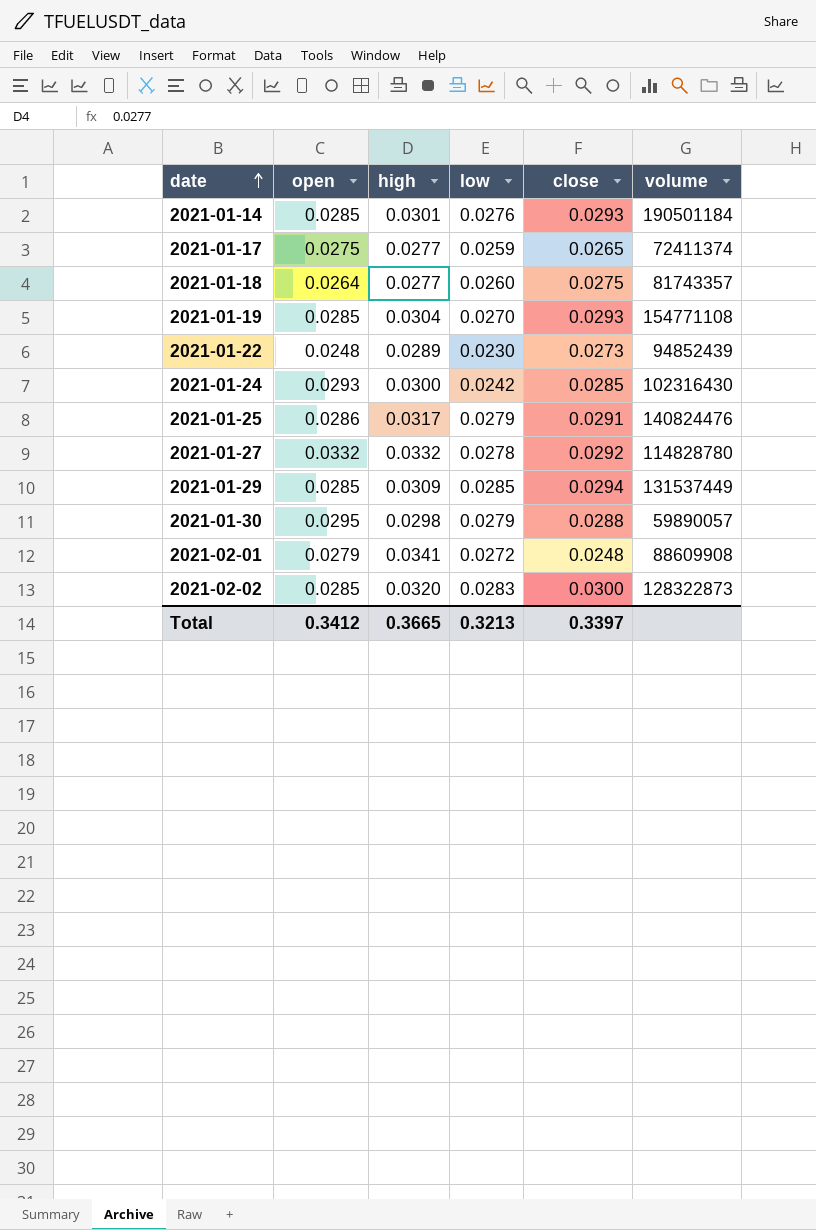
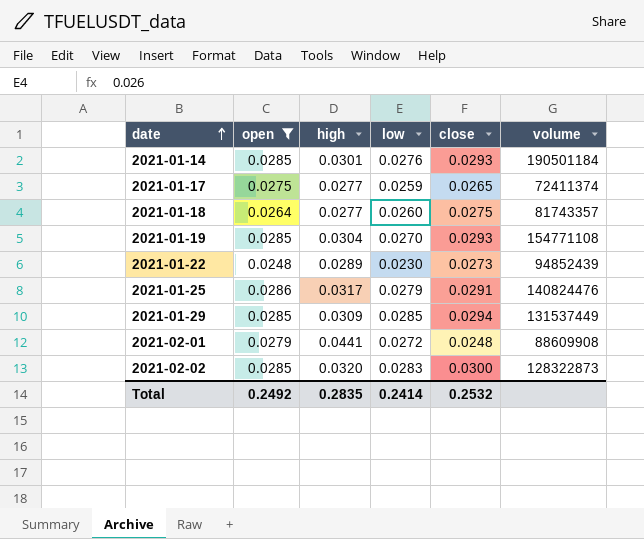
filter: none -> open <= 0.0286
2021-02-01 | high: 0.0341 -> 0.0441
Total | open: 0.3412 -> 0.2492
Total | high: 0.3665 -> 0.2835
Total | low: 0.3213 -> 0.2414
Total | close: 0.3397 -> 0.2532

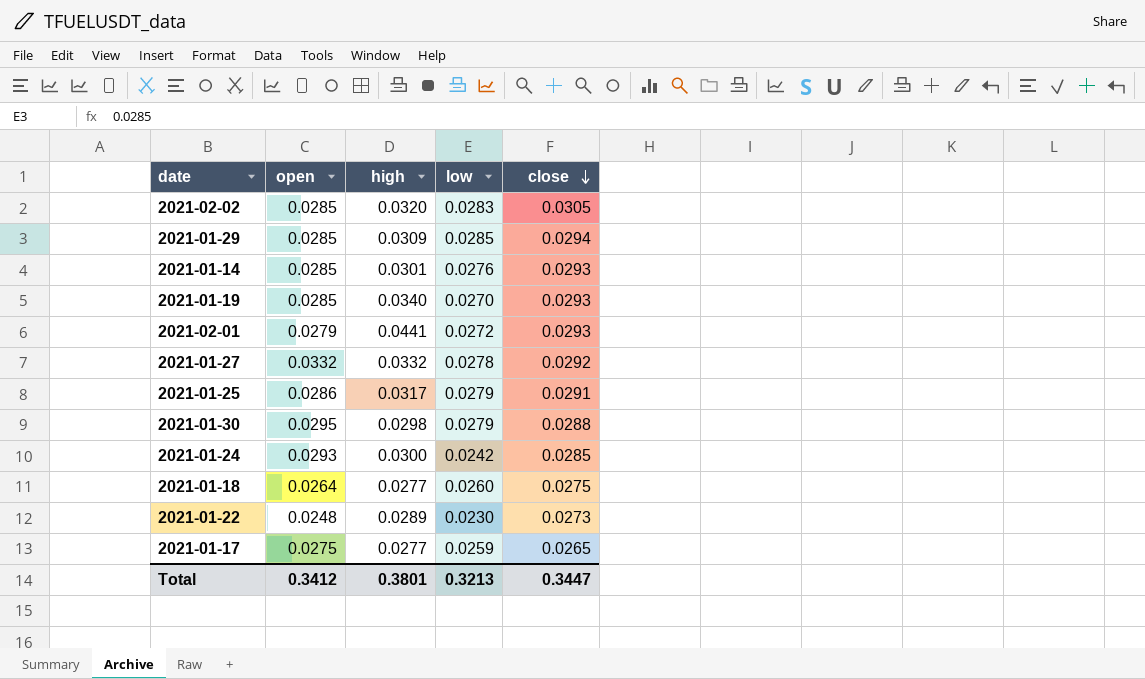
filter: open <= 0.0286 -> none
row order: date ascending -> close descending
column volume | position: 6 -> none
2021-02-02 | close: 0.0300 -> 0.0305
2021-01-19 | high: 0.0304 -> 0.0340
2021-02-01 | close: 0.0248 -> 0.0293
Total | open: 0.2492 -> 0.3412
Total | high: 0.2835 -> 0.3801
Total | low: 0.2414 -> 0.3213
Total | close: 0.2532 -> 0.3447

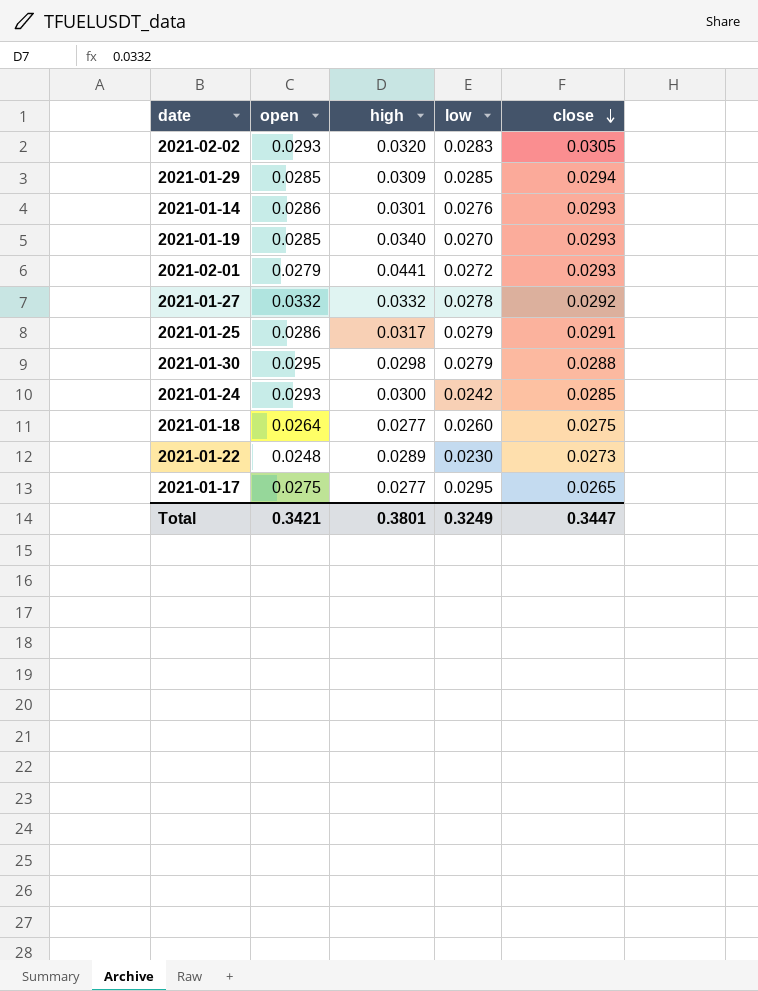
2021-02-02 | open: 0.0285 -> 0.0293
2021-01-14 | open: 0.0285 -> 0.0286
2021-01-17 | low: 0.0259 -> 0.0295
Total | open: 0.3412 -> 0.3421
Total | low: 0.3213 -> 0.3249

